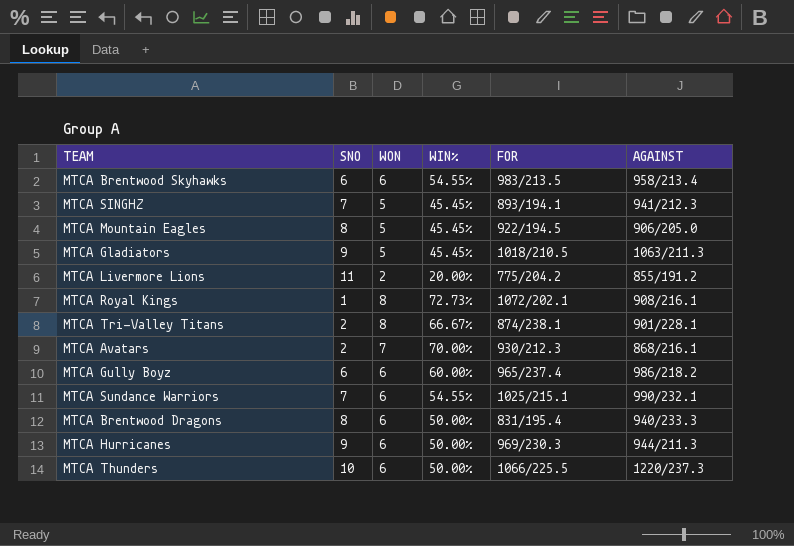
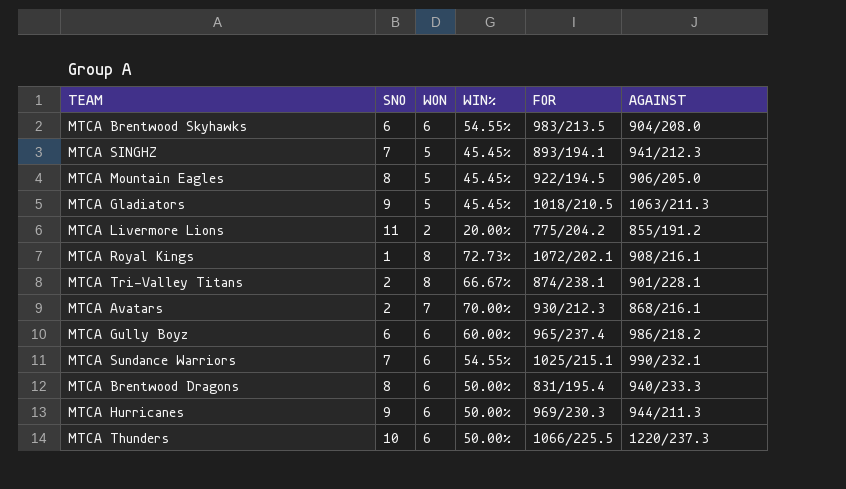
MTCA Brentwood Skyhawks | AGAINST: 958/213.4 -> 904/208.0

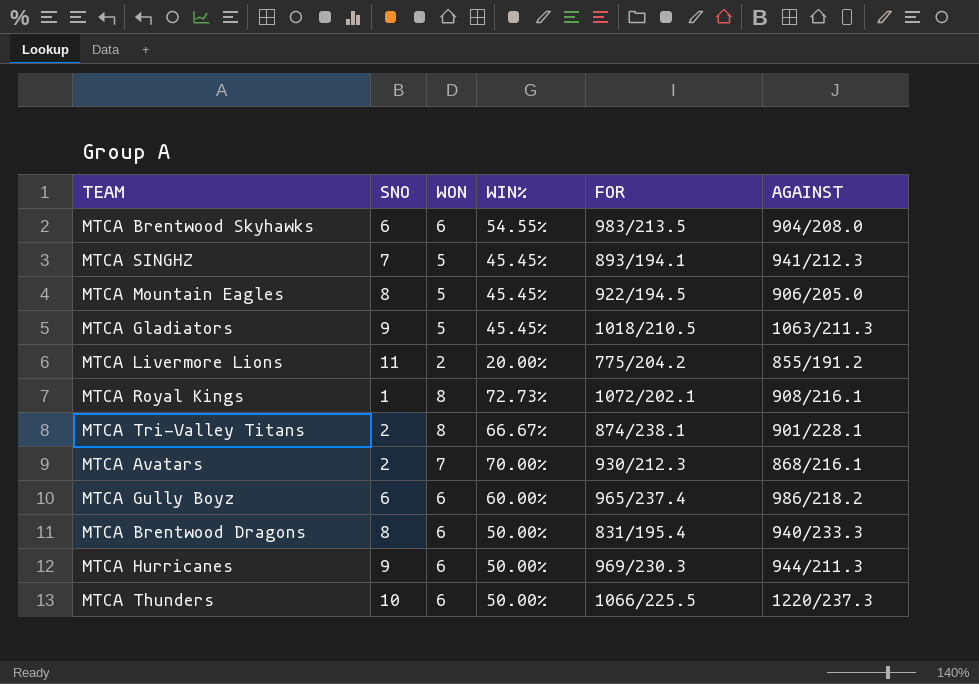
row MTCA Sundance Warriors: 7 | 6 | 54.55% | 1025/215.1 | 990/232.1 -> none

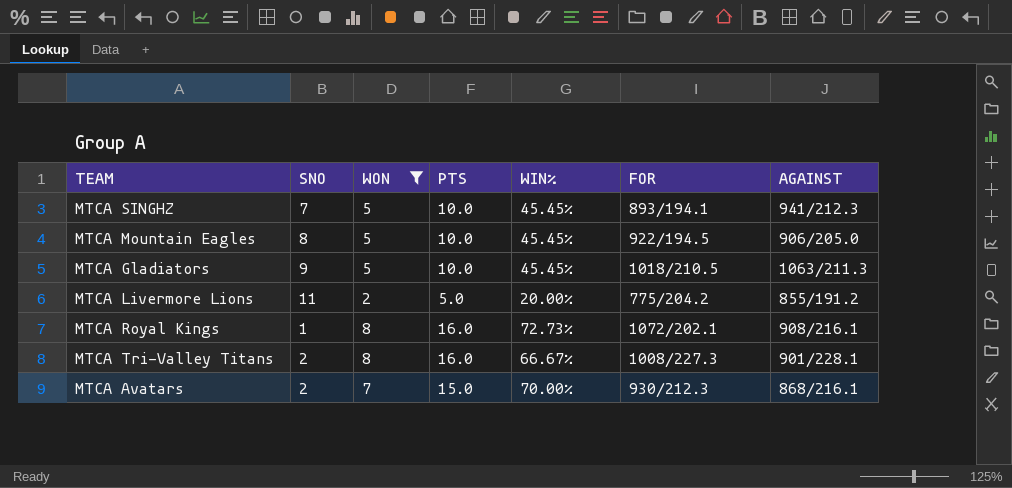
filter: none -> WON != 6
column PTS | position: none -> 4
MTCA Tri-Valley Titans | FOR: 874/238.1 -> 1008/227.3

